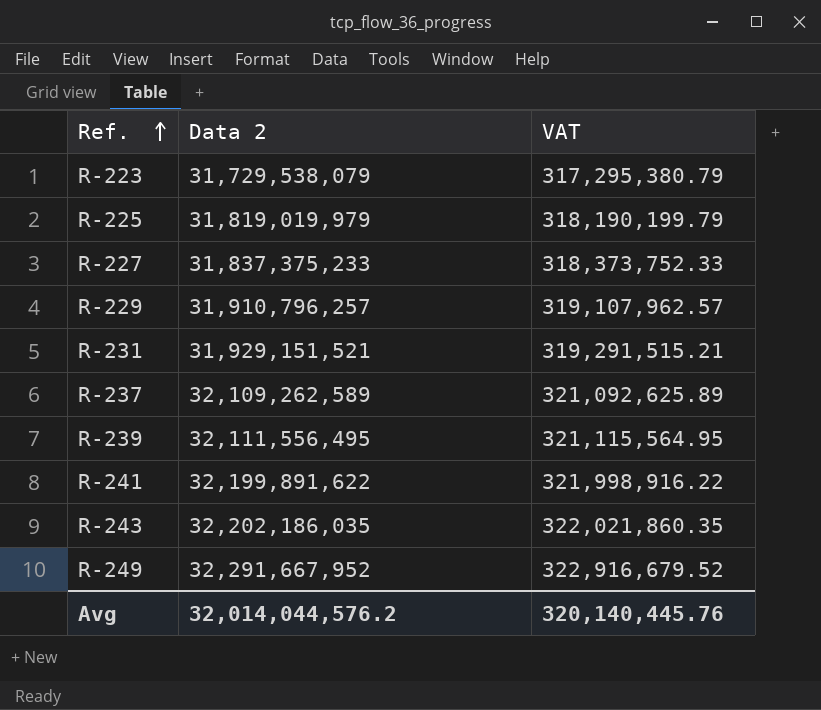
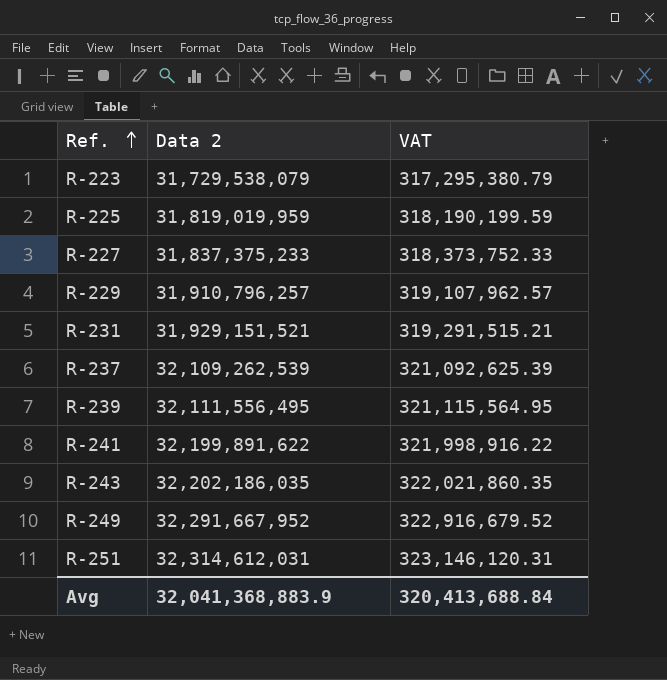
R-225 | Data 2: 31,819,019,979 -> 31,819,019,959
R-225 | VAT: 318,190,199.79 -> 318,190,199.59
R-237 | Data 2: 32,109,262,589 -> 32,109,262,539
R-237 | VAT: 321,092,625.89 -> 321,092,625.39
row R-251: none -> 32,314,612,031 | 323,146,120.31
Avg | Data 2: 32,014,044,576.2 -> 32,041,368,883.9
Avg | VAT: 320,140,445.76 -> 320,413,688.84

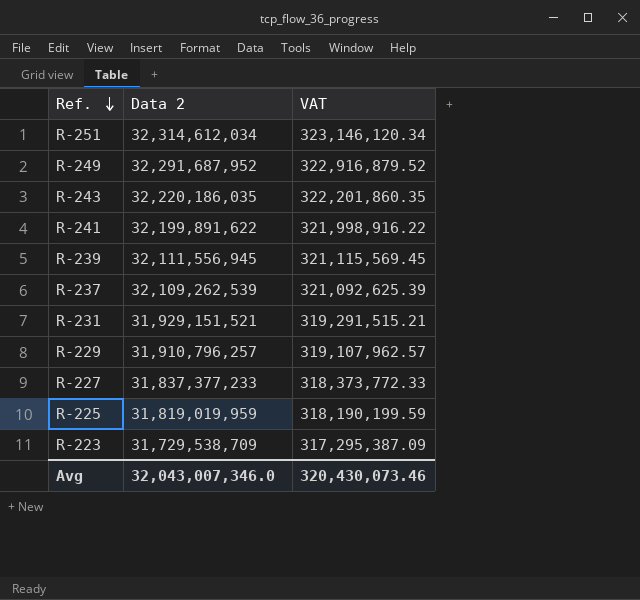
row order: Ref. ascending -> Ref. descending
R-251 | Data 2: 32,314,612,031 -> 32,314,612,034
R-251 | VAT: 323,146,120.31 -> 323,146,120.34
R-249 | Data 2: 32,291,667,952 -> 32,291,687,952
R-249 | VAT: 322,916,679.52 -> 322,916,879.52
R-243 | Data 2: 32,202,186,035 -> 32,220,186,035
R-243 | VAT: 322,021,860.35 -> 322,201,860.35
R-239 | Data 2: 32,111,556,495 -> 32,111,556,945
R-239 | VAT: 321,115,564.95 -> 321,115,569.45
R-227 | Data 2: 31,837,375,233 -> 31,837,377,233
R-227 | VAT: 318,373,752.33 -> 318,373,772.33
R-223 | Data 2: 31,729,538,079 -> 31,729,538,709
R-223 | VAT: 317,295,380.79 -> 317,295,387.09
Avg | Data 2: 32,041,368,883.9 -> 32,043,007,346.0
Avg | VAT: 320,413,688.84 -> 320,430,073.46

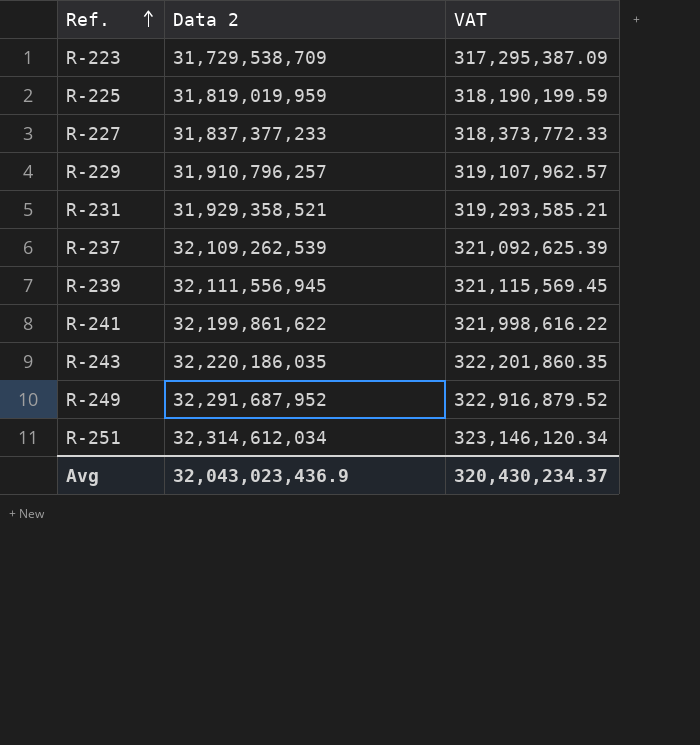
row order: Ref. descending -> Ref. ascending
R-231 | Data 2: 31,929,151,521 -> 31,929,358,521
R-231 | VAT: 319,291,515.21 -> 319,293,585.21
R-241 | Data 2: 32,199,891,622 -> 32,199,861,622
R-241 | VAT: 321,998,916.22 -> 321,998,616.22
Avg | Data 2: 32,043,007,346.0 -> 32,043,023,436.9
Avg | VAT: 320,430,073.46 -> 320,430,234.37

